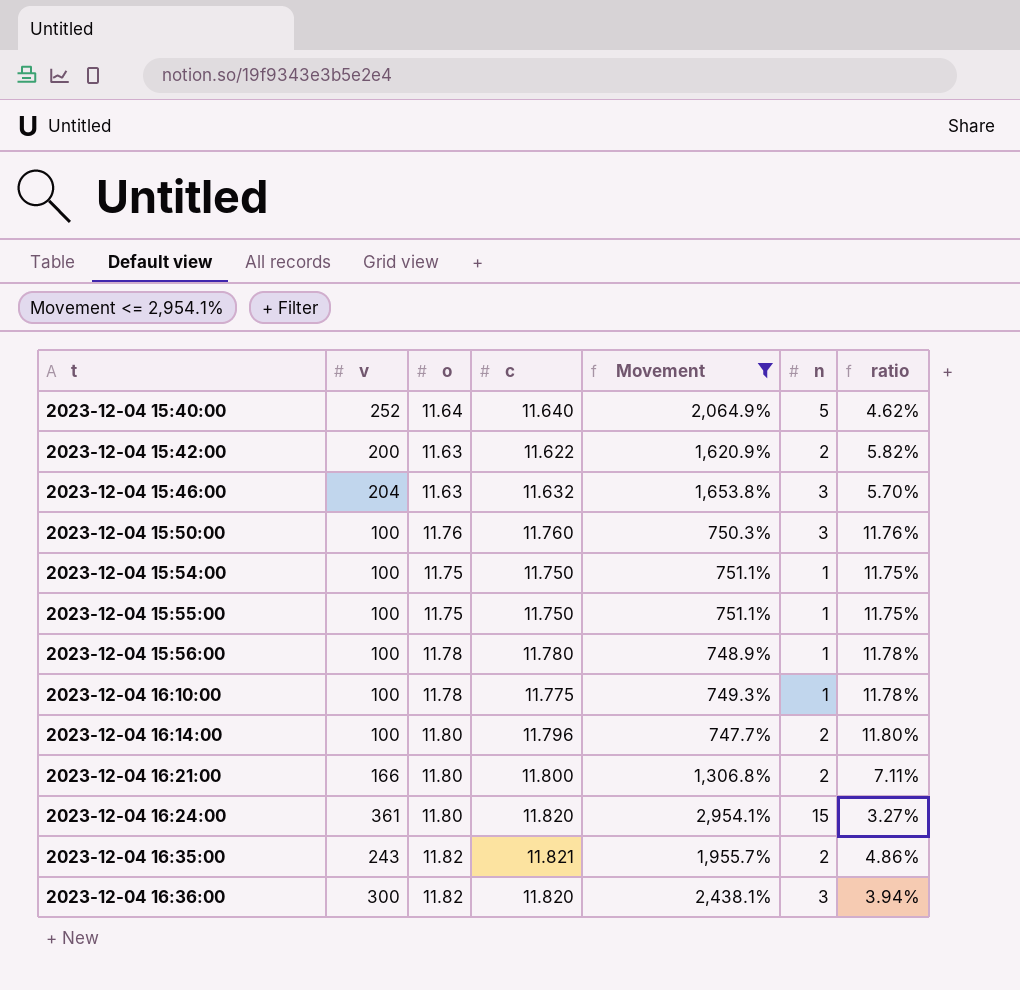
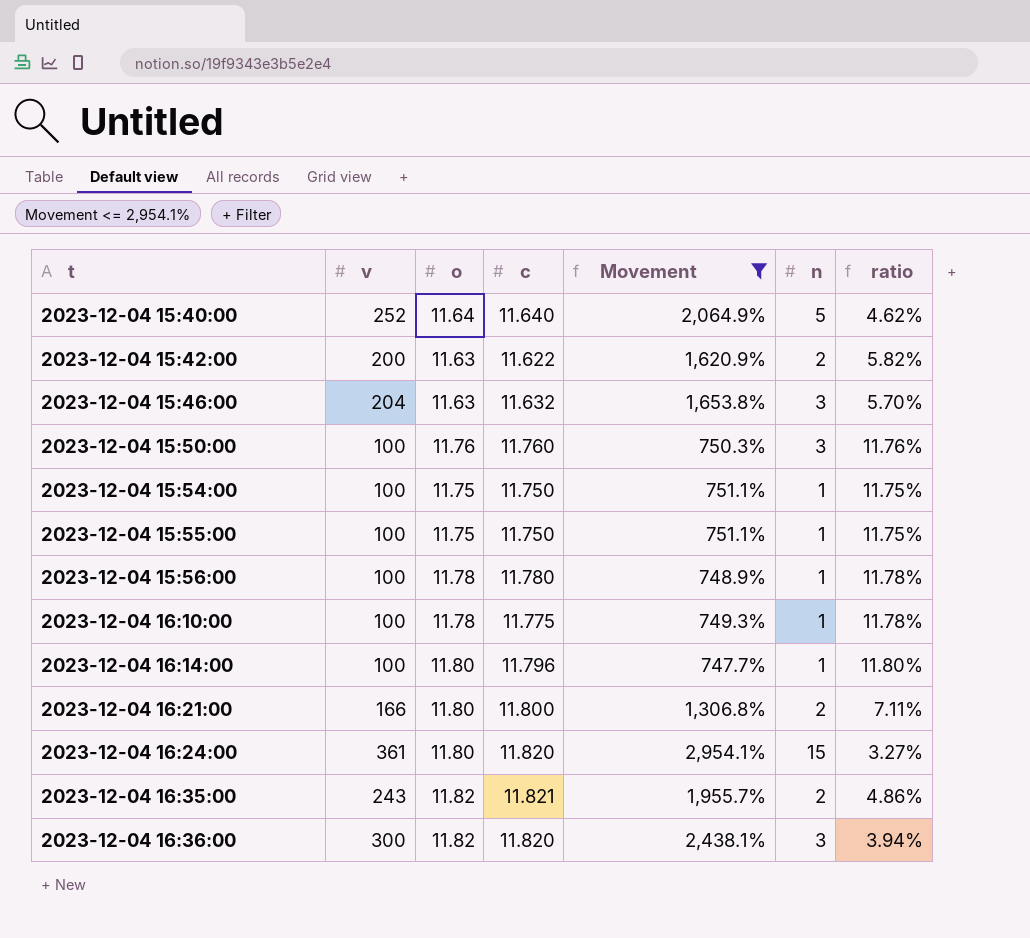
2023-12-04 16:14:00 | n: 2 -> 1

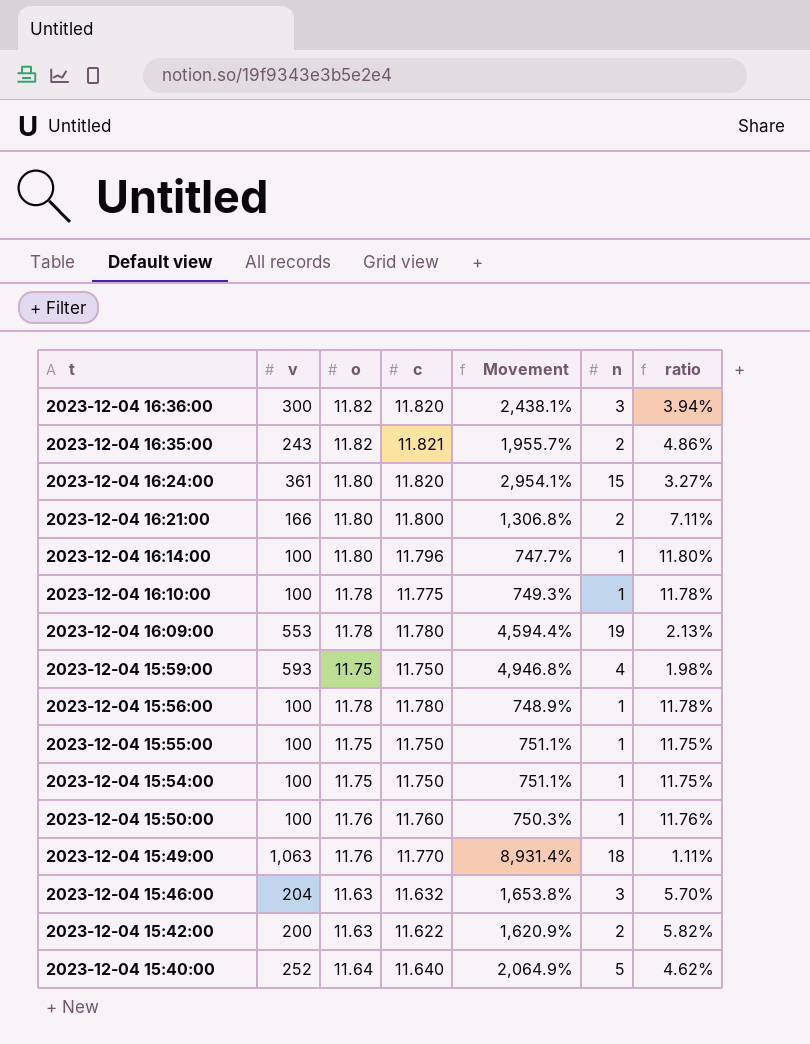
filter: Movement <= 2,954.1% -> none
row order: t ascending -> t descending
2023-12-04 15:50:00 | n: 3 -> 1

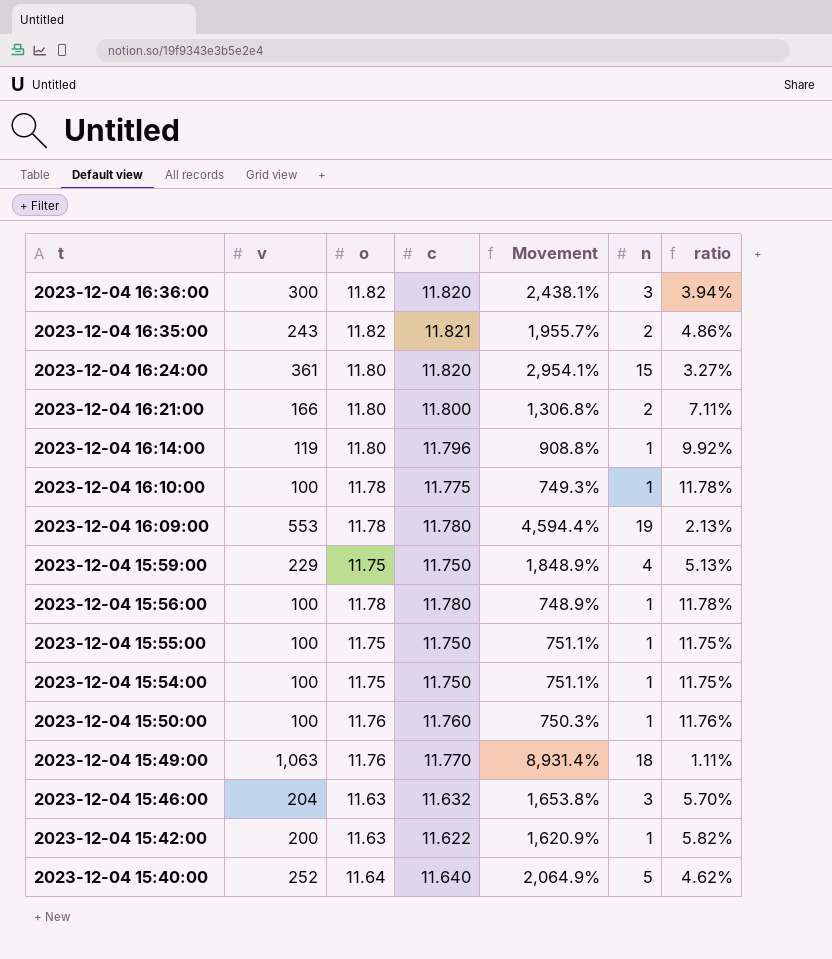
2023-12-04 16:14:00 | v: 100 -> 119
2023-12-04 16:14:00 | Movement: 747.7% -> 908.8%
2023-12-04 16:14:00 | ratio: 11.80% -> 9.92%
2023-12-04 15:59:00 | v: 593 -> 229
2023-12-04 15:59:00 | Movement: 4,946.8% -> 1,848.9%
2023-12-04 15:59:00 | ratio: 1.98% -> 5.13%
2023-12-04 15:42:00 | n: 2 -> 1

